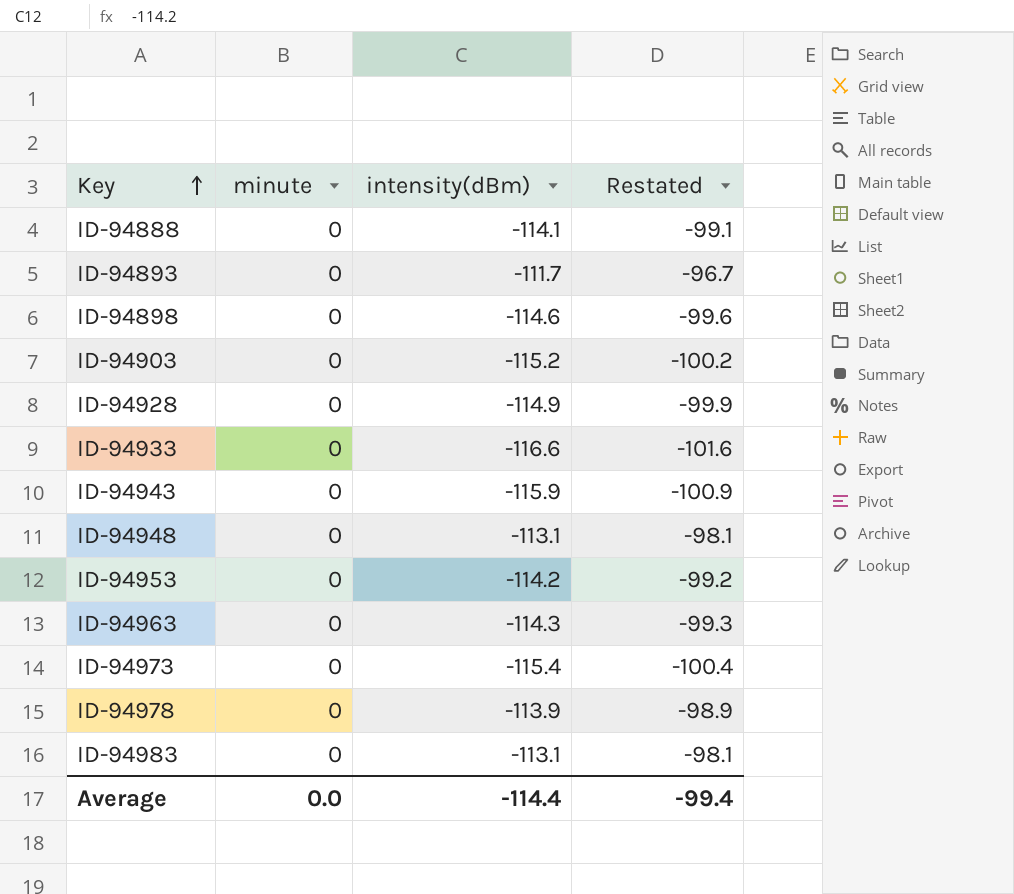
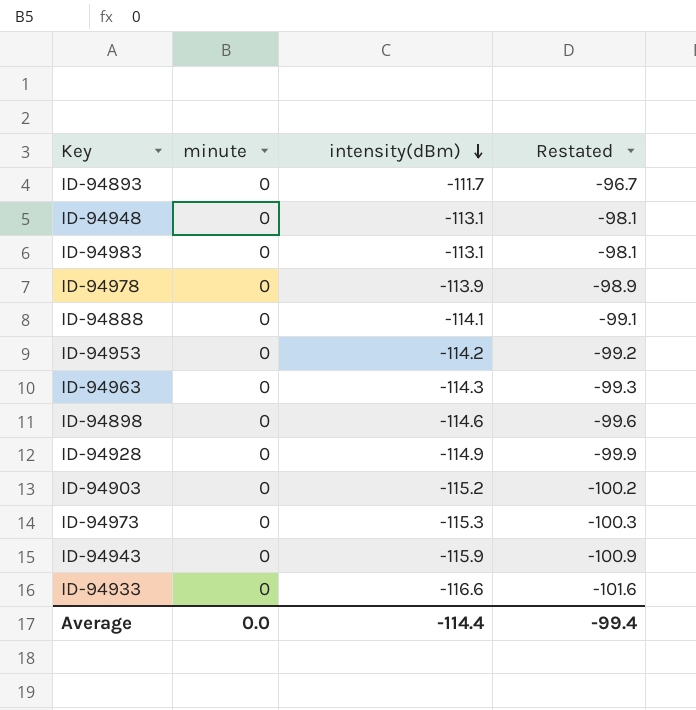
row order: Key ascending -> intensity(dBm) descending
ID-94973 | intensity(dBm): -115.4 -> -115.3
ID-94973 | Restated: -100.4 -> -100.3

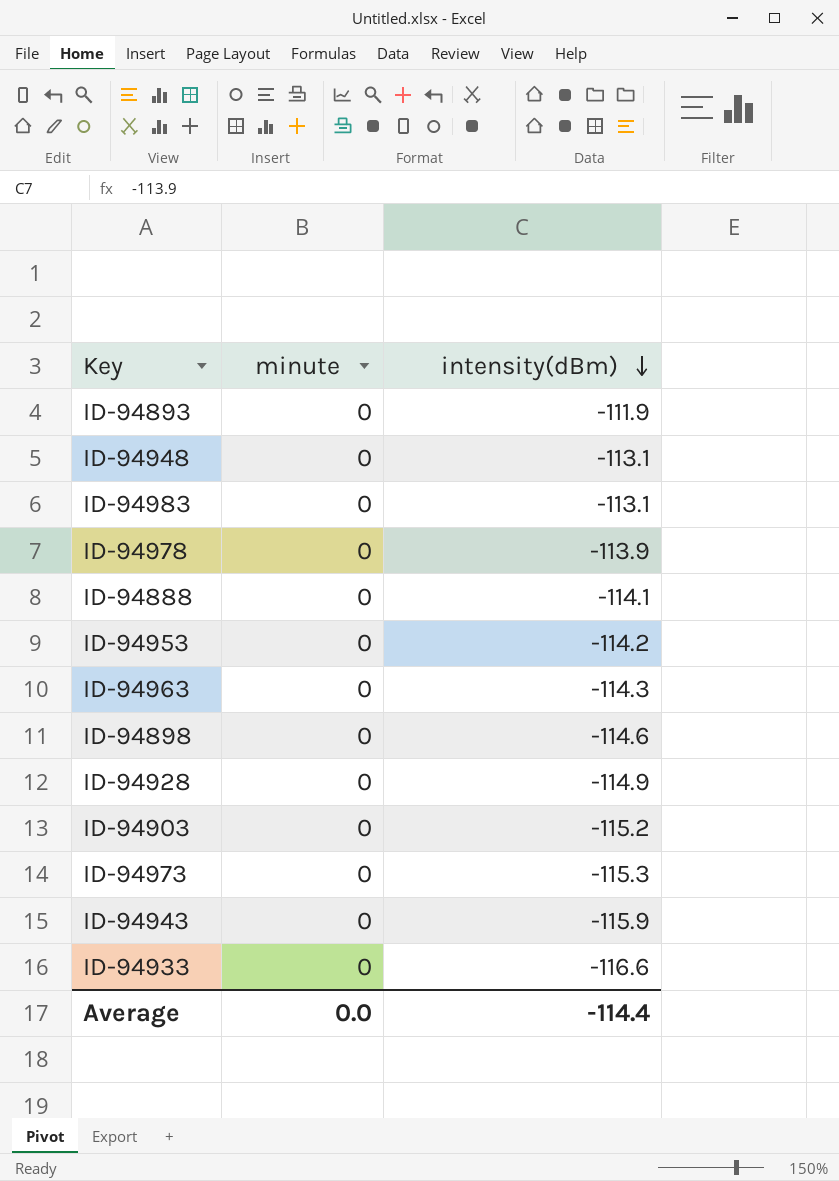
column Restated | formula: [intensity(dBm)] + 15 -> none
ID-94893 | intensity(dBm): -111.7 -> -111.9

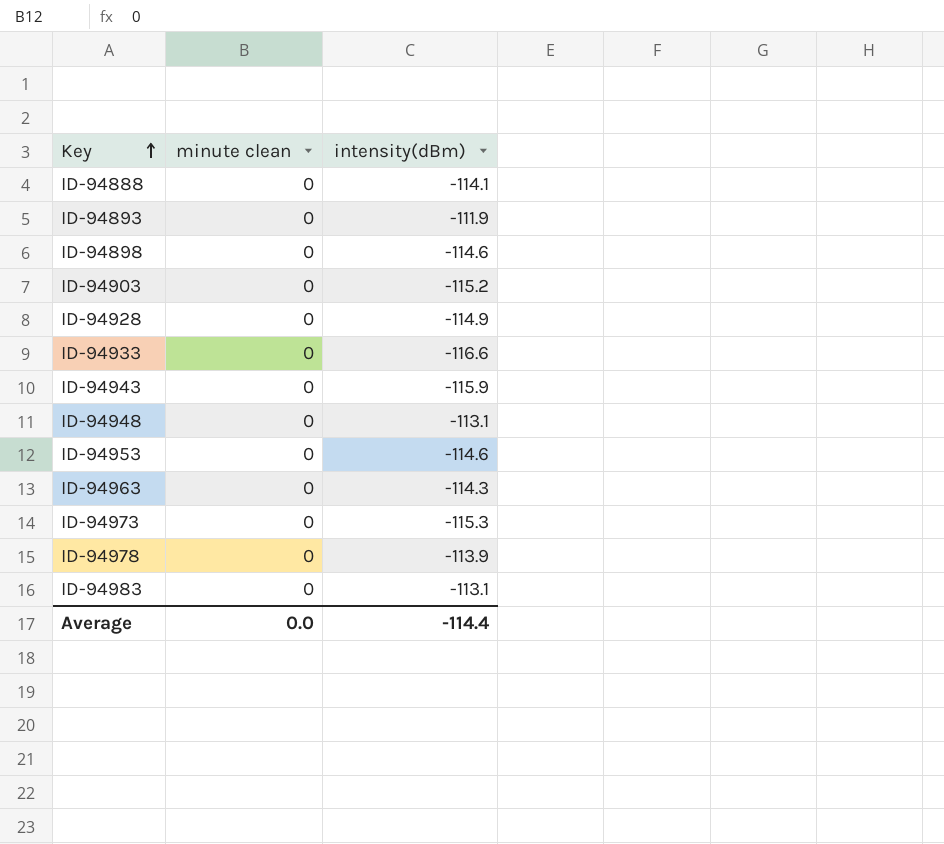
row order: intensity(dBm) descending -> Key ascending
column name: minute -> minute clean
ID-94953 | intensity(dBm): -114.2 -> -114.6

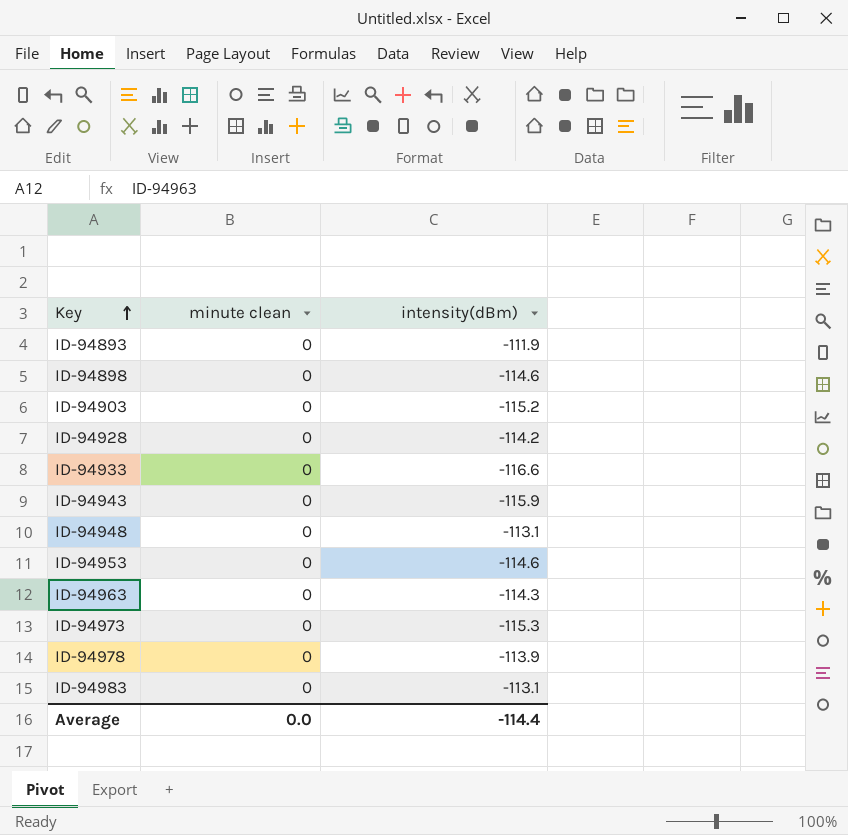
row ID-94888: 0 | -114.1 -> none
ID-94928 | intensity(dBm): -114.9 -> -114.2

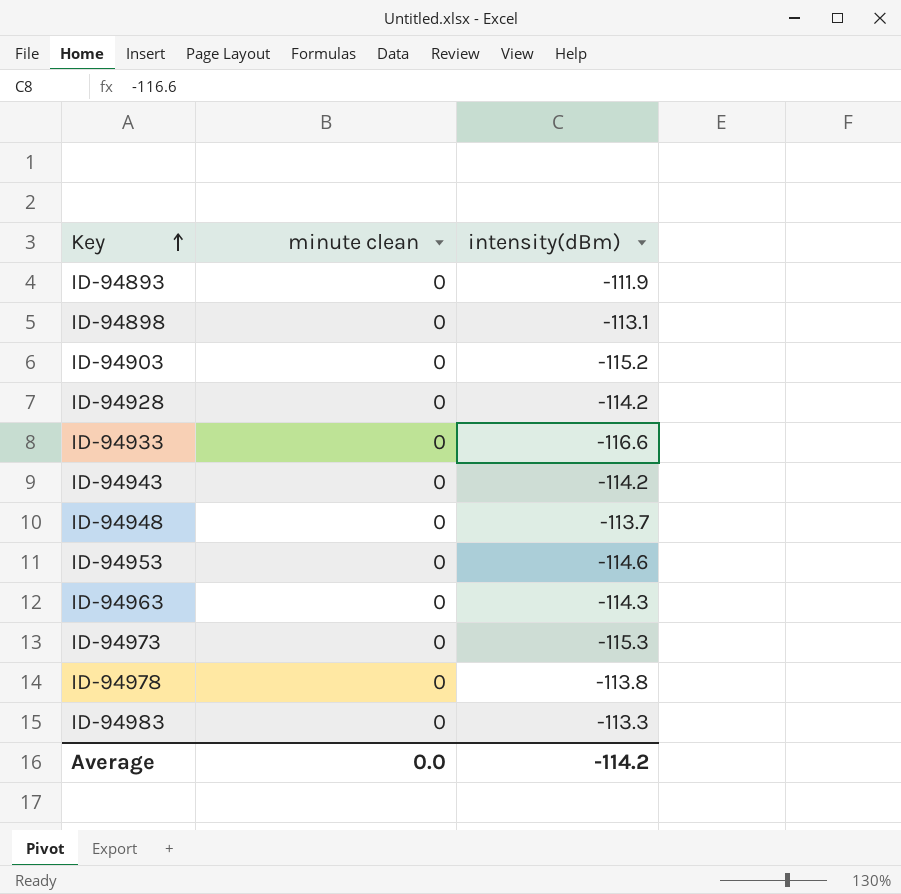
ID-94898 | intensity(dBm): -114.6 -> -113.1
ID-94943 | intensity(dBm): -115.9 -> -114.2
ID-94948 | intensity(dBm): -113.1 -> -113.7
ID-94978 | intensity(dBm): -113.9 -> -113.8
ID-94983 | intensity(dBm): -113.1 -> -113.3
Average | intensity(dBm): -114.4 -> -114.2

